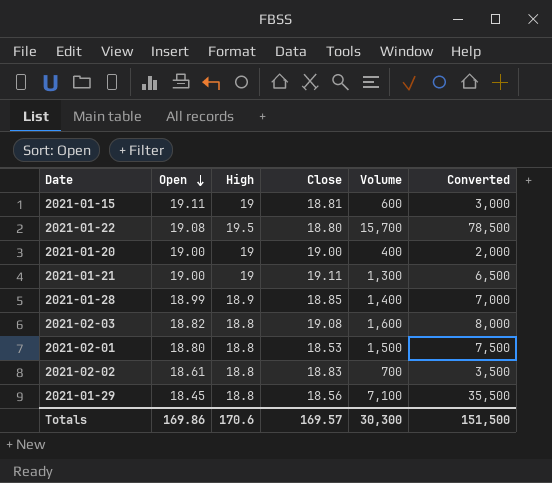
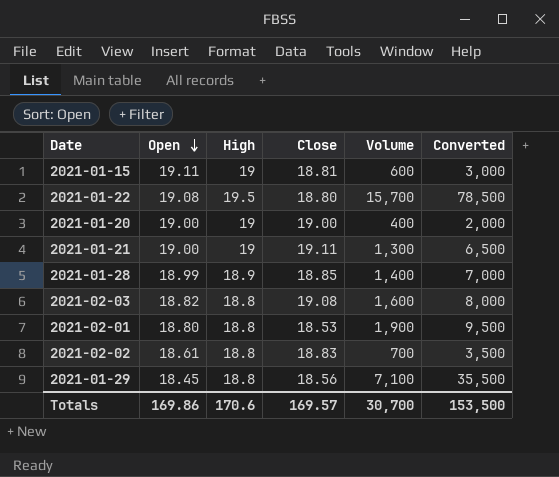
2021-02-01 | Volume: 1,500 -> 1,900
2021-02-01 | Converted: 7,500 -> 9,500
Totals | Volume: 30,300 -> 30,700
Totals | Converted: 151,500 -> 153,500

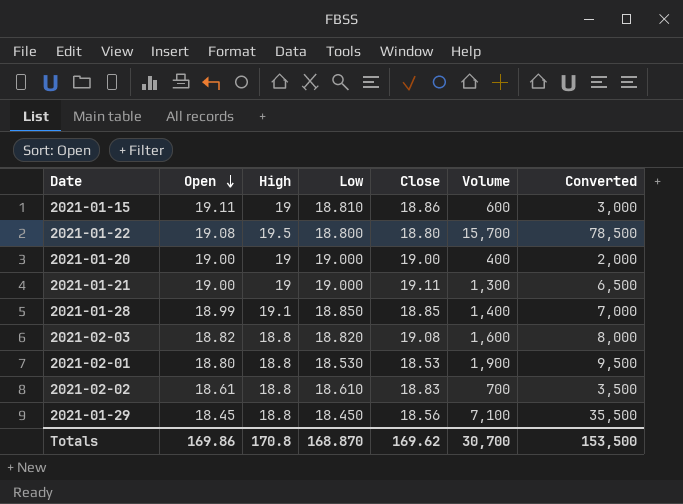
column Low | position: none -> 4
2021-01-15 | Close: 18.81 -> 18.86
2021-01-28 | High: 18.9 -> 19.1
Totals | High: 170.6 -> 170.8
Totals | Close: 169.57 -> 169.62

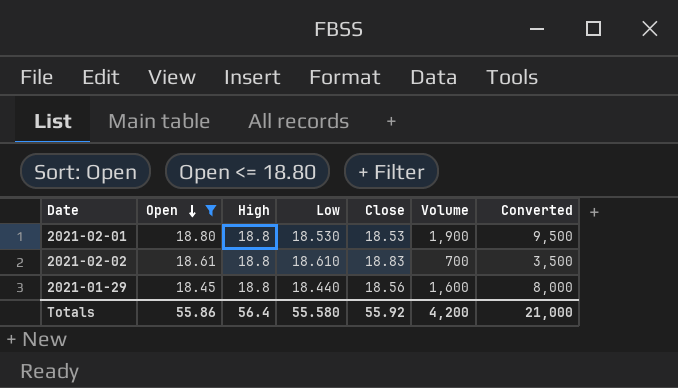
filter: none -> Open <= 18.80
2021-01-29 | Low: 18.450 -> 18.440
2021-01-29 | Volume: 7,100 -> 1,600
2021-01-29 | Converted: 35,500 -> 8,000
Totals | Open: 169.86 -> 55.86
Totals | High: 170.8 -> 56.4
Totals | Low: 168.870 -> 55.580
Totals | Close: 169.62 -> 55.92
Totals | Volume: 30,700 -> 4,200
Totals | Converted: 153,500 -> 21,000

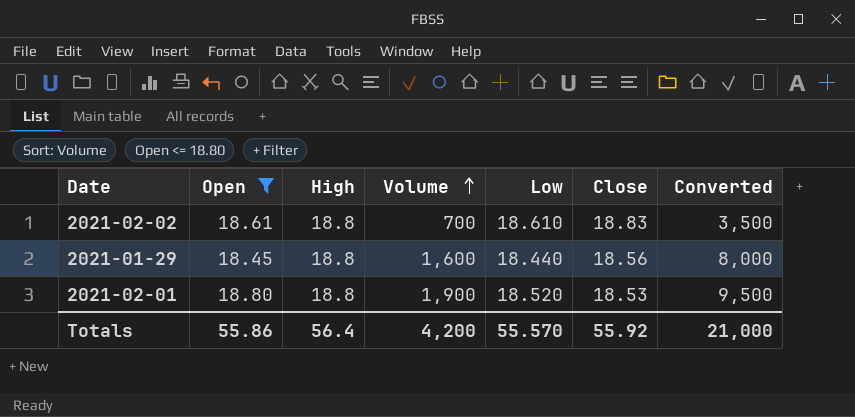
row order: Open descending -> Volume ascending
column Volume | position: 6 -> 4
2021-02-01 | Low: 18.530 -> 18.520
Totals | Low: 55.580 -> 55.570

